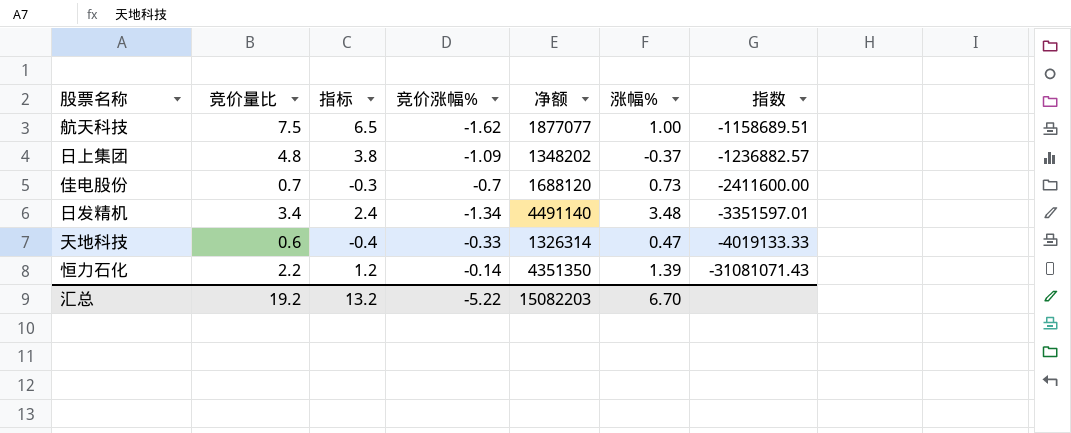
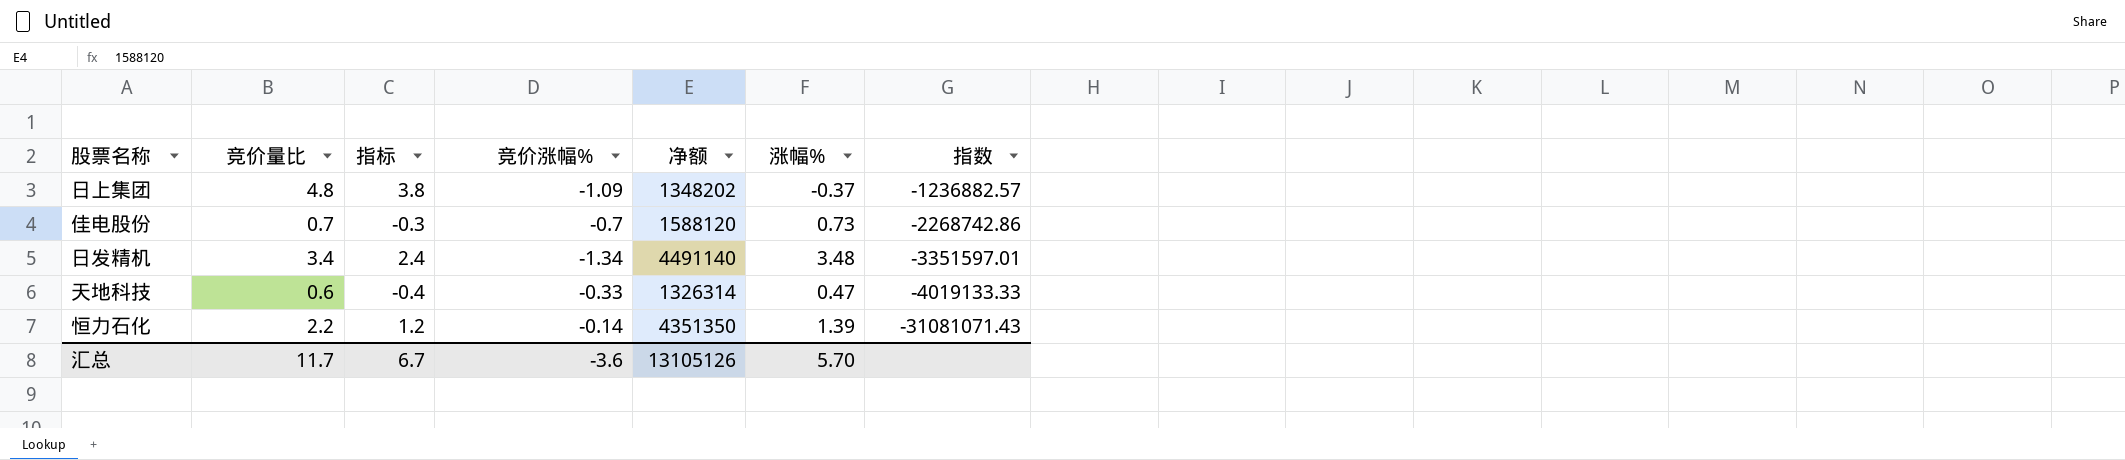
row 航天科技: 7.5 | 6.5 | -1.62 | 1877077 | 1.00 | -1158689.51 -> none
佳电股份 | 净额: 1688120 -> 1588120
佳电股份 | 指数: -2411600.00 -> -2268742.86
汇总 | 竞价量比: 19.2 -> 11.7
汇总 | 指标: 13.2 -> 6.7
汇总 | 竞价涨幅%: -5.22 -> -3.6
汇总 | 净额: 15082203 -> 13105126
汇总 | 涨幅%: 6.70 -> 5.70

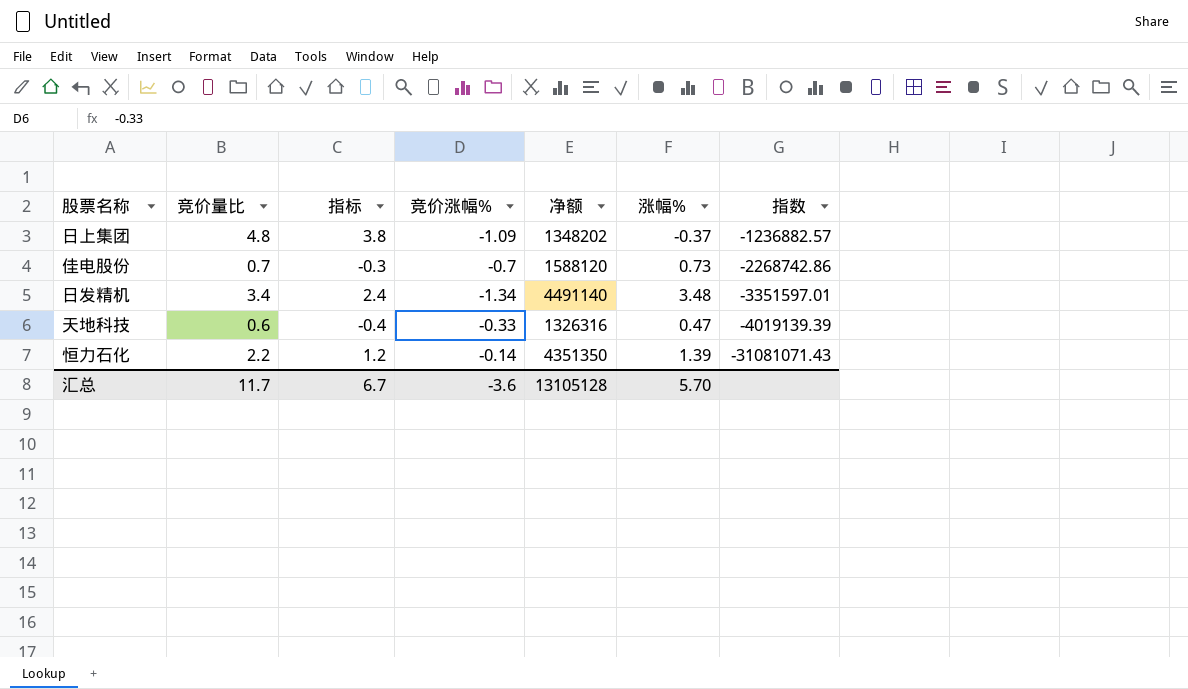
天地科技 | 净额: 1326314 -> 1326316
天地科技 | 指数: -4019133.33 -> -4019139.39
汇总 | 净额: 13105126 -> 13105128

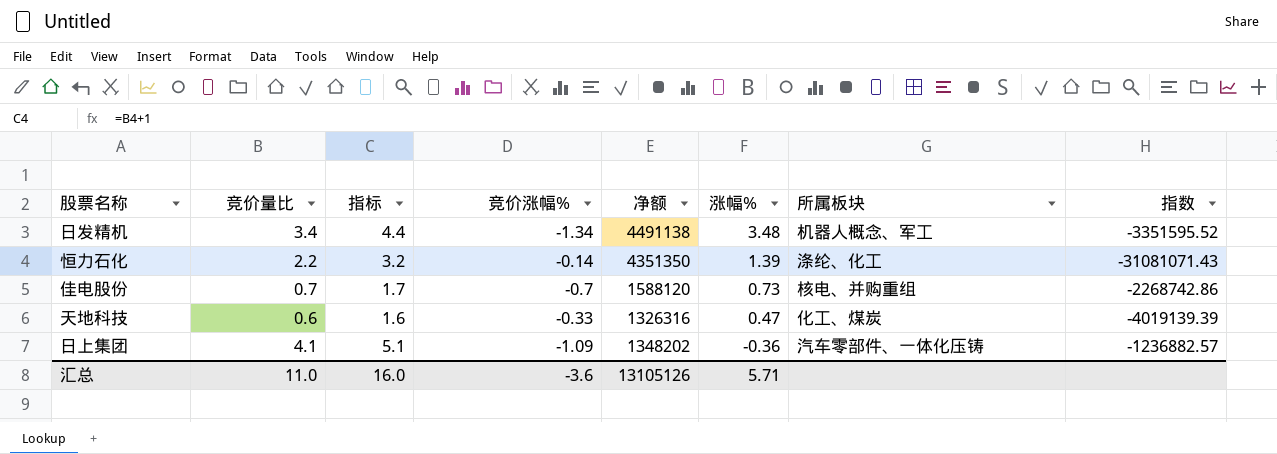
row order: 指数 descending -> 涨幅% descending
column 指标 | formula: [竞价量比] - 1 -> [竞价量比] + 1
column 所属板块 | position: none -> 7
日发精机 | 净额: 4491140 -> 4491138
日发精机 | 指数: -3351597.01 -> -3351595.52
日上集团 | 竞价量比: 4.8 -> 4.1
日上集团 | 涨幅%: -0.37 -> -0.36
汇总 | 竞价量比: 11.7 -> 11.0
汇总 | 指标: 6.7 -> 16.0
汇总 | 净额: 13105128 -> 13105126
汇总 | 涨幅%: 5.70 -> 5.71

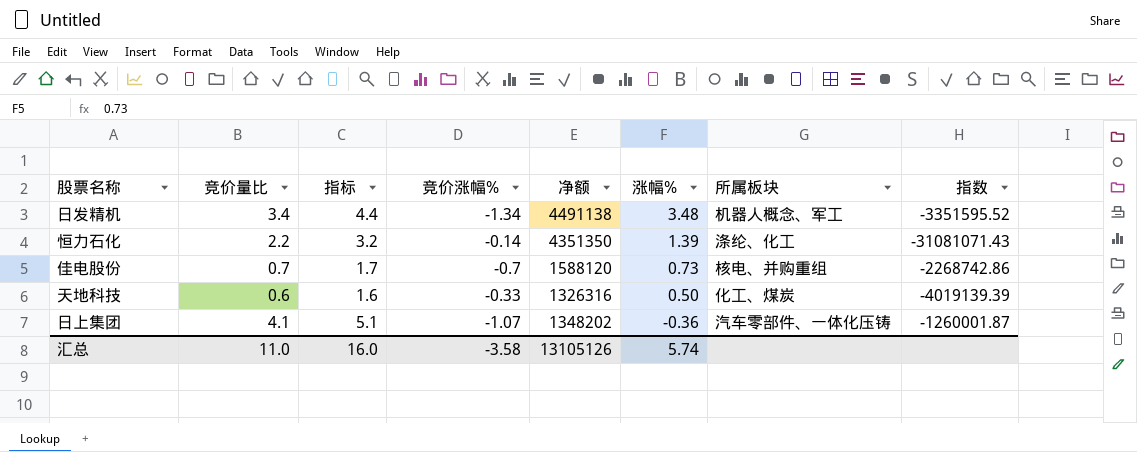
天地科技 | 涨幅%: 0.47 -> 0.50
日上集团 | 竞价涨幅%: -1.09 -> -1.07
日上集团 | 指数: -1236882.57 -> -1260001.87
汇总 | 竞价涨幅%: -3.6 -> -3.58
汇总 | 涨幅%: 5.71 -> 5.74

